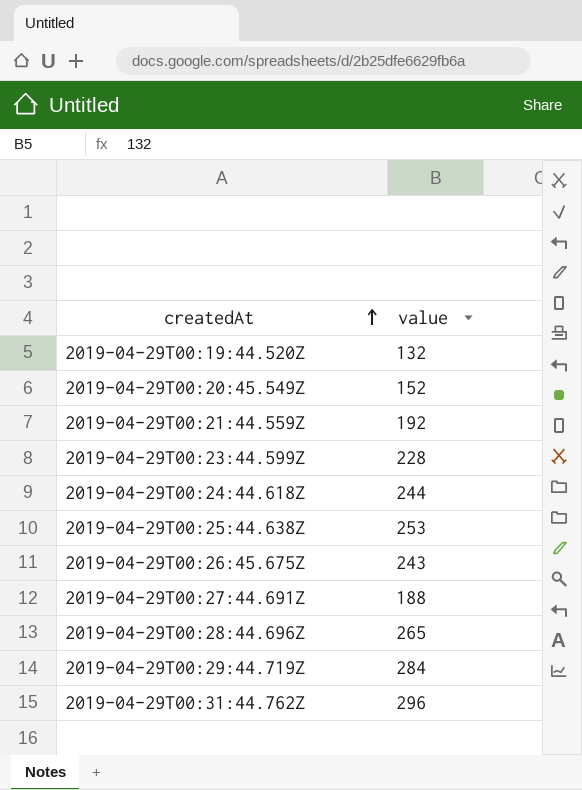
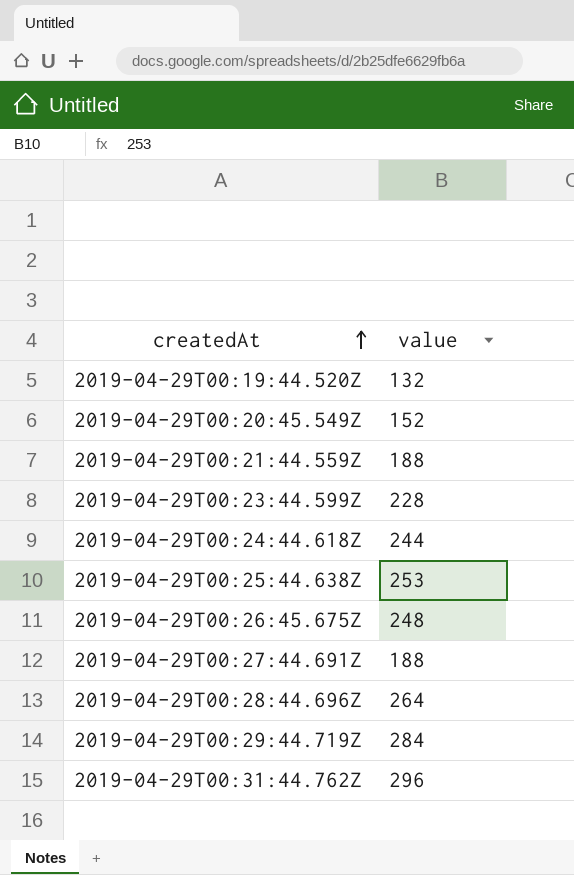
2019-04-29T00:21:44.559Z | value: 192 -> 188
2019-04-29T00:26:45.675Z | value: 243 -> 248
2019-04-29T00:28:44.696Z | value: 265 -> 264

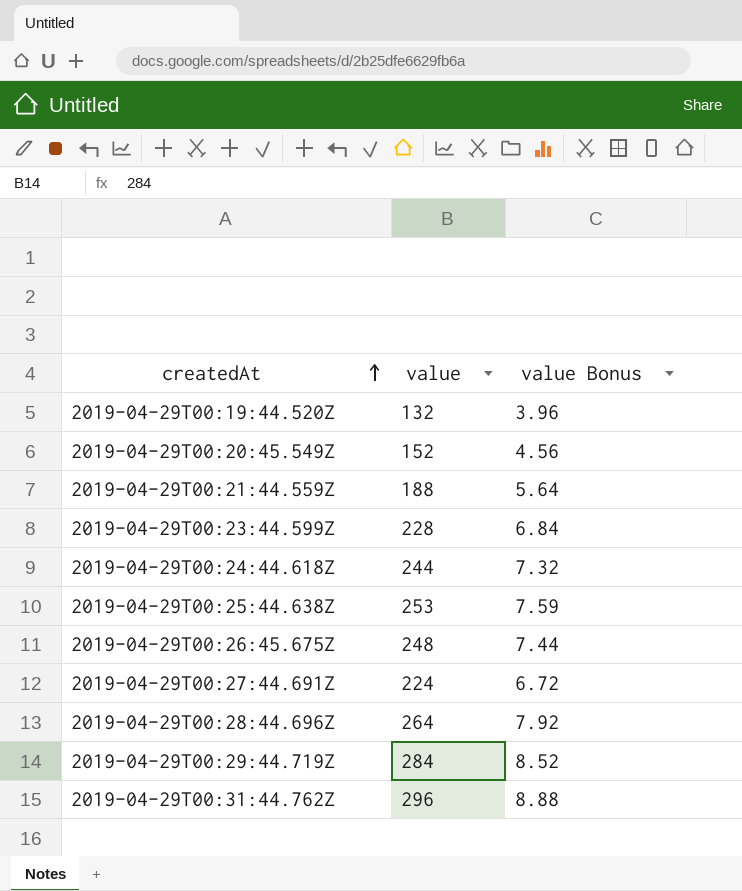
column value Bonus | formula: none -> [value] * 0.03
2019-04-29T00:27:44.691Z | value: 188 -> 224

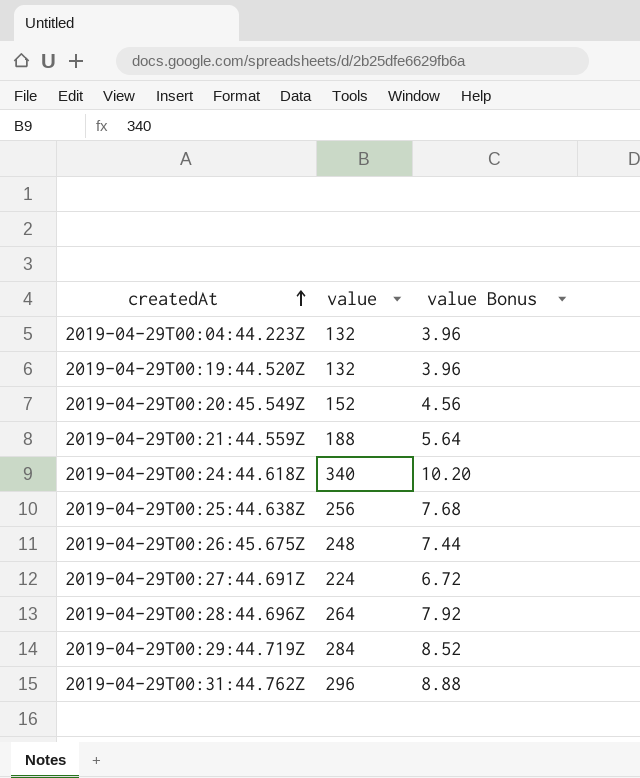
row 2019-04-29T00:23:44.599Z: 228 | 6.84 -> none
row 2019-04-29T00:04:44.223Z: none -> 132 | 3.96
2019-04-29T00:24:44.618Z | value: 244 -> 340
2019-04-29T00:24:44.618Z | value Bonus: 7.32 -> 10.20
2019-04-29T00:25:44.638Z | value: 253 -> 256
2019-04-29T00:25:44.638Z | value Bonus: 7.59 -> 7.68

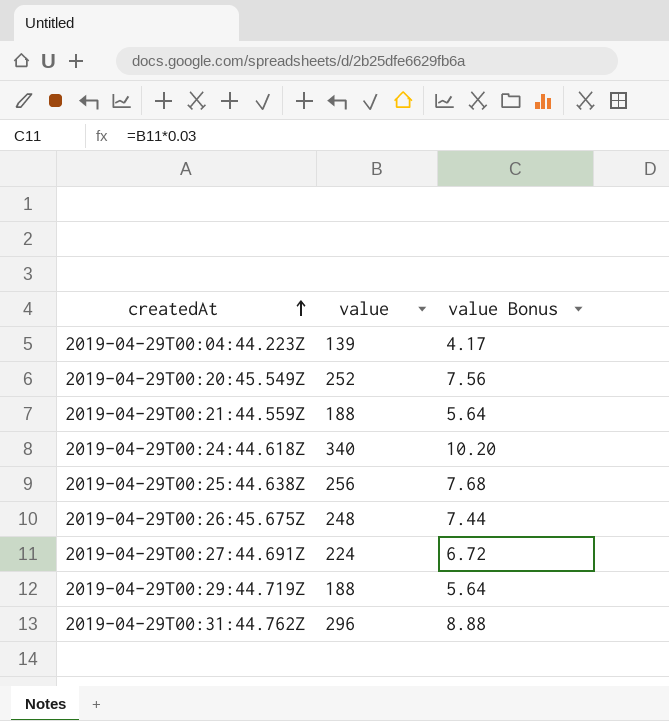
row 2019-04-29T00:19:44.520Z: 132 | 3.96 -> none
row 2019-04-29T00:28:44.696Z: 264 | 7.92 -> none
2019-04-29T00:04:44.223Z | value: 132 -> 139
2019-04-29T00:04:44.223Z | value Bonus: 3.96 -> 4.17
2019-04-29T00:20:45.549Z | value: 152 -> 252
2019-04-29T00:20:45.549Z | value Bonus: 4.56 -> 7.56
2019-04-29T00:29:44.719Z | value: 284 -> 188
2019-04-29T00:29:44.719Z | value Bonus: 8.52 -> 5.64

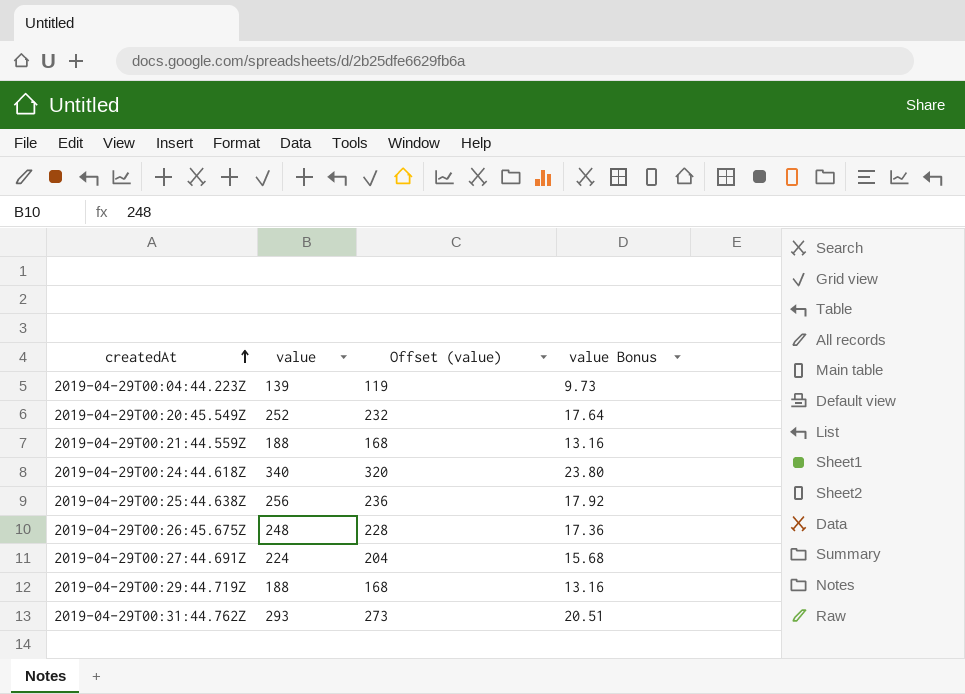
column Offset (value) | formula: none -> [value] - 20
column value Bonus | formula: [value] * 0.03 -> [value] * 0.07
2019-04-29T00:31:44.762Z | value: 296 -> 293

